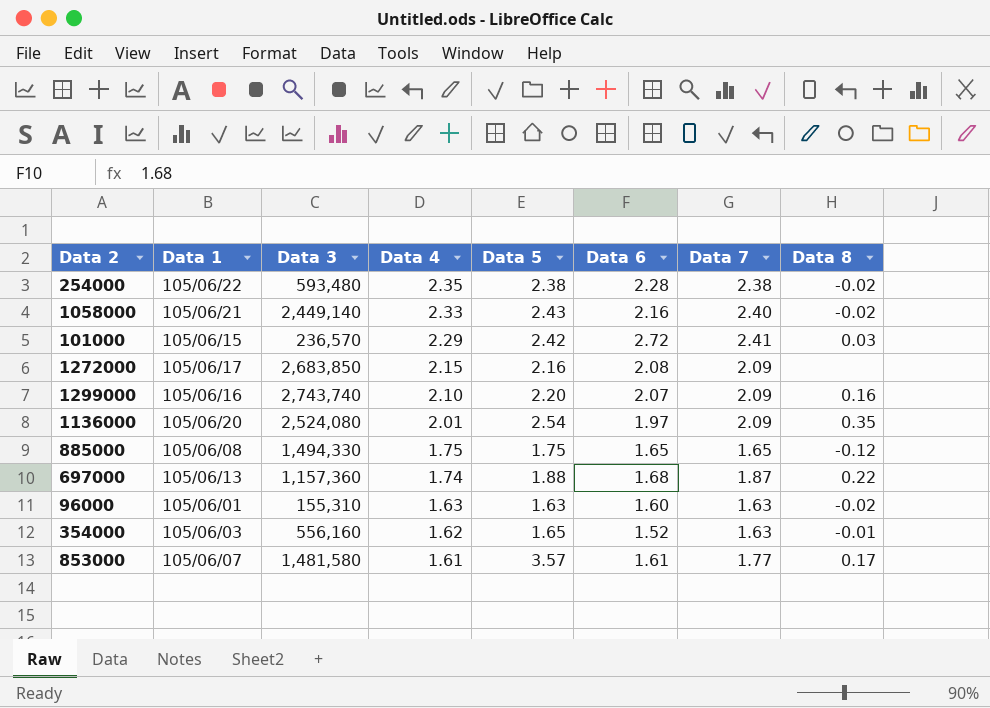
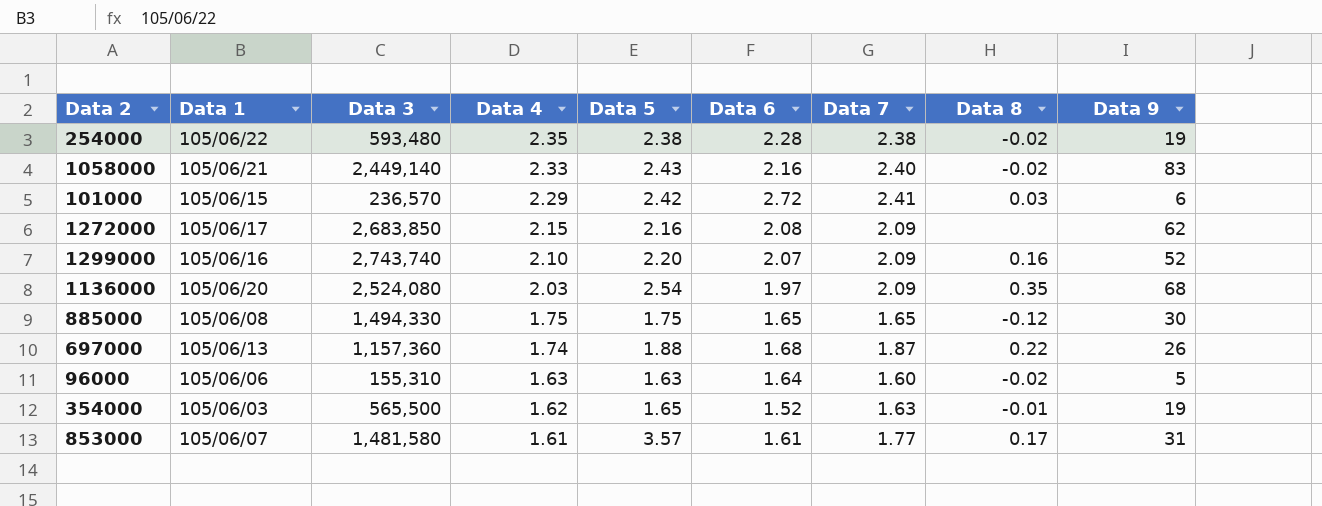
column Data 9 | position: none -> 9
1136000 | Data 4: 2.01 -> 2.03
96000 | Data 1: 105/06/01 -> 105/06/06
96000 | Data 6: 1.60 -> 1.64
96000 | Data 7: 1.63 -> 1.60
354000 | Data 3: 556,160 -> 565,500

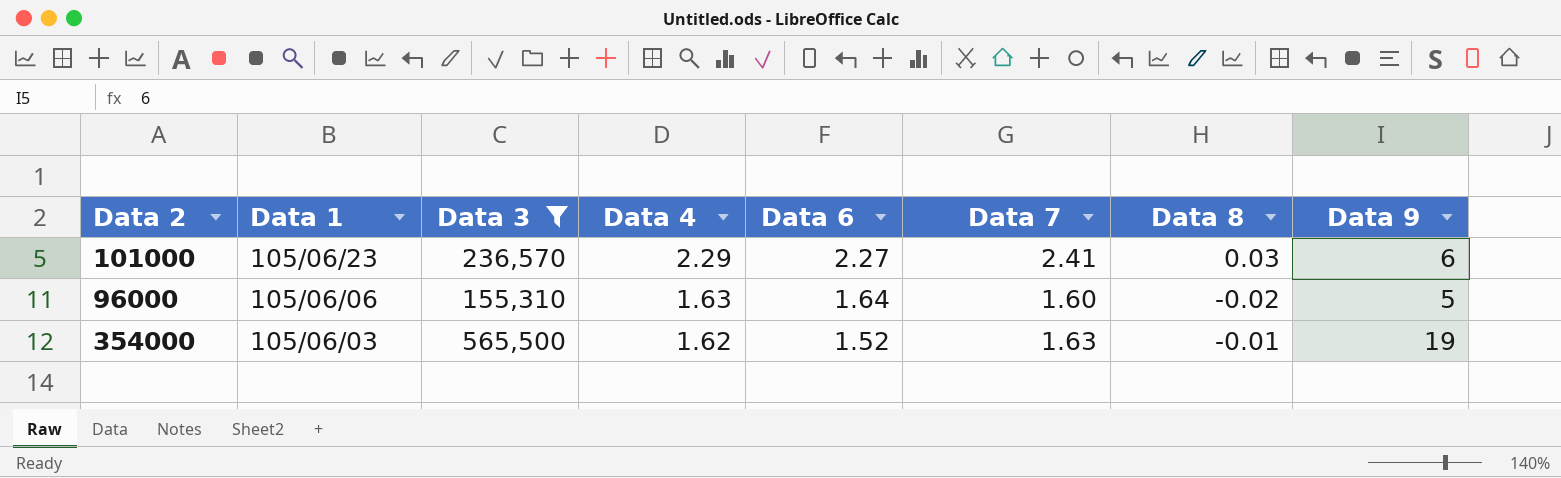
filter: none -> Data 3 <= 565,500
column Data 5 | position: 5 -> none
101000 | Data 1: 105/06/15 -> 105/06/23
101000 | Data 6: 2.72 -> 2.27

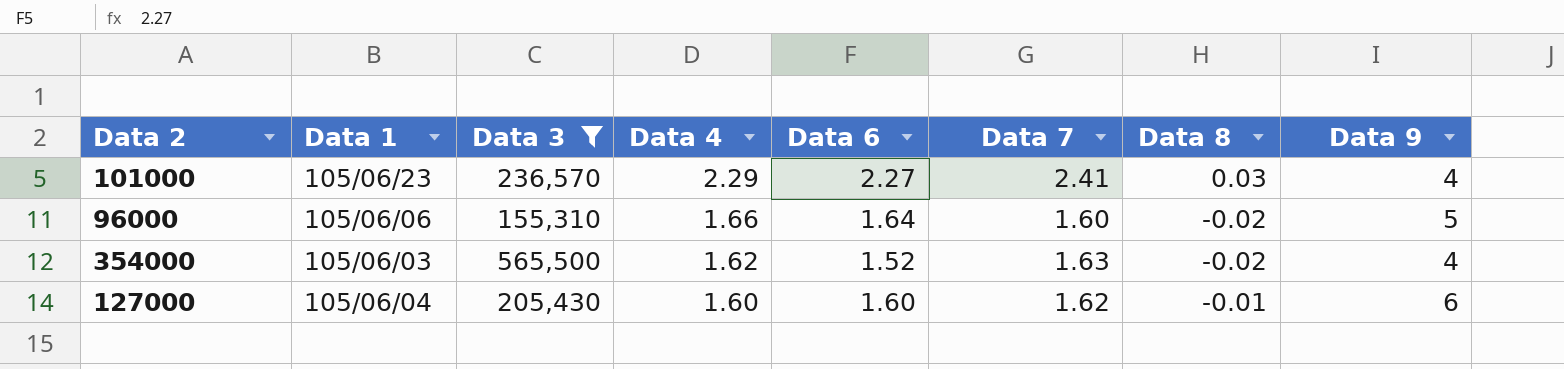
101000 | Data 9: 6 -> 4
96000 | Data 4: 1.63 -> 1.66
354000 | Data 8: -0.01 -> -0.02
354000 | Data 9: 19 -> 4
row 127000: none -> 105/06/04 | 205,430 | 1.60 | 1.60 | 1.62 | -0.01 | 6

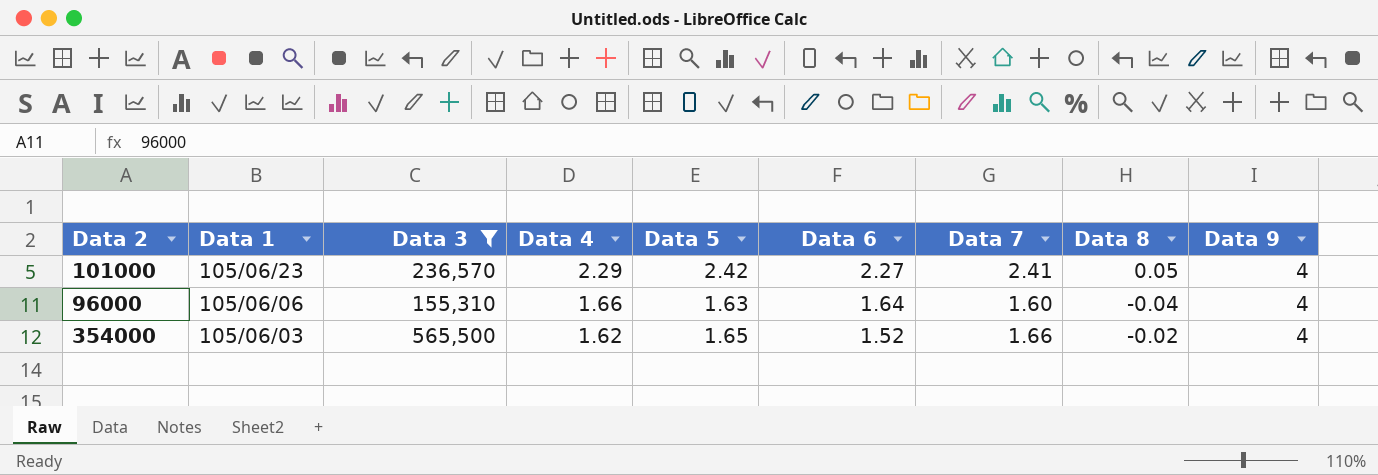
column Data 5 | position: none -> 5
row 127000: 105/06/04 | 205,430 | 1.60 | 1.60 | 1.62 | -0.01 | 6 -> none
101000 | Data 8: 0.03 -> 0.05
96000 | Data 8: -0.02 -> -0.04
96000 | Data 9: 5 -> 4
354000 | Data 7: 1.63 -> 1.66

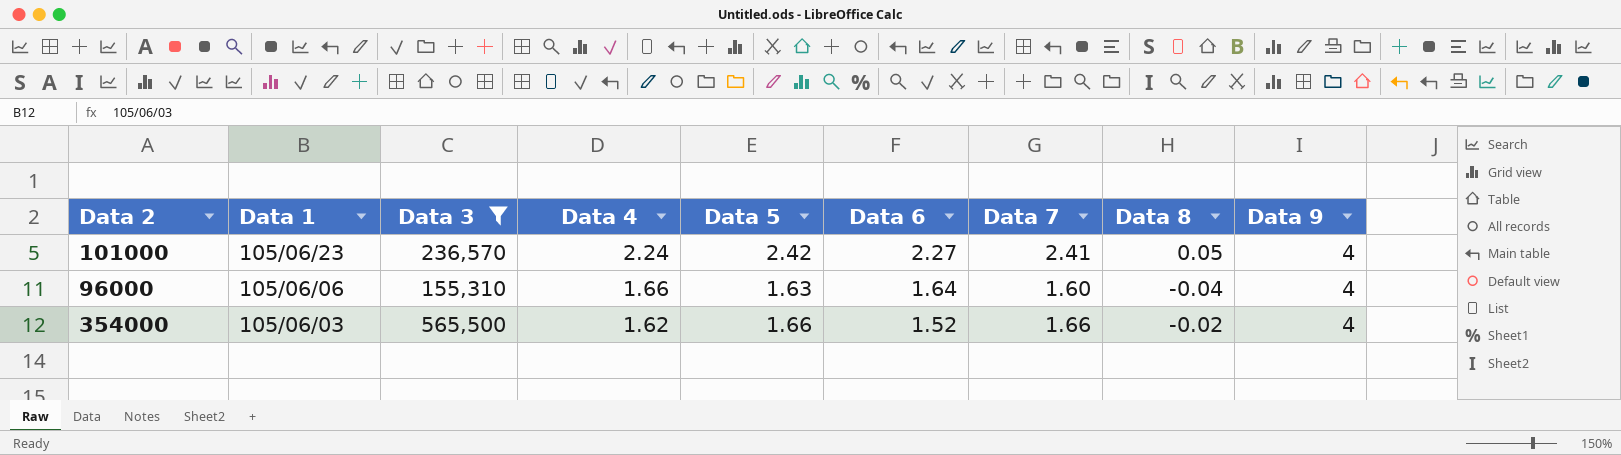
101000 | Data 4: 2.29 -> 2.24
354000 | Data 5: 1.65 -> 1.66

